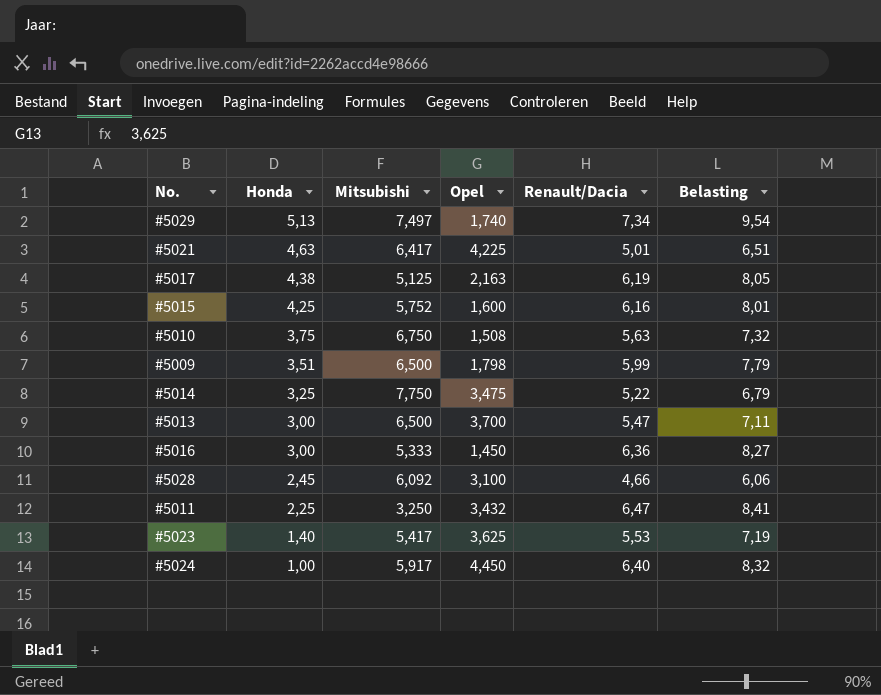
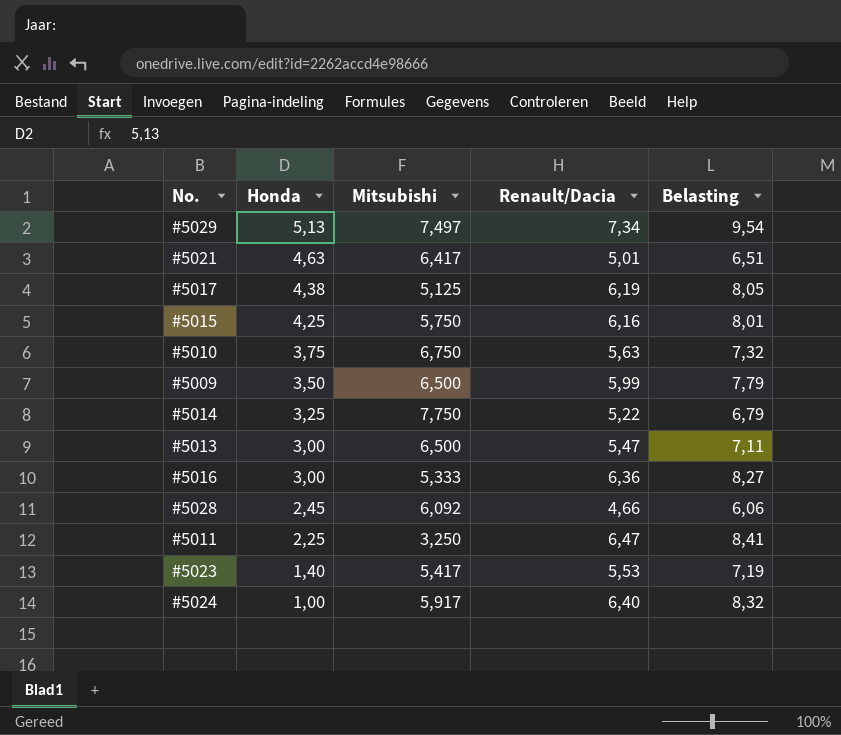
column Opel | position: 4 -> none
#5015 | Mitsubishi: 5,752 -> 5,750
#5009 | Honda: 3,51 -> 3,50

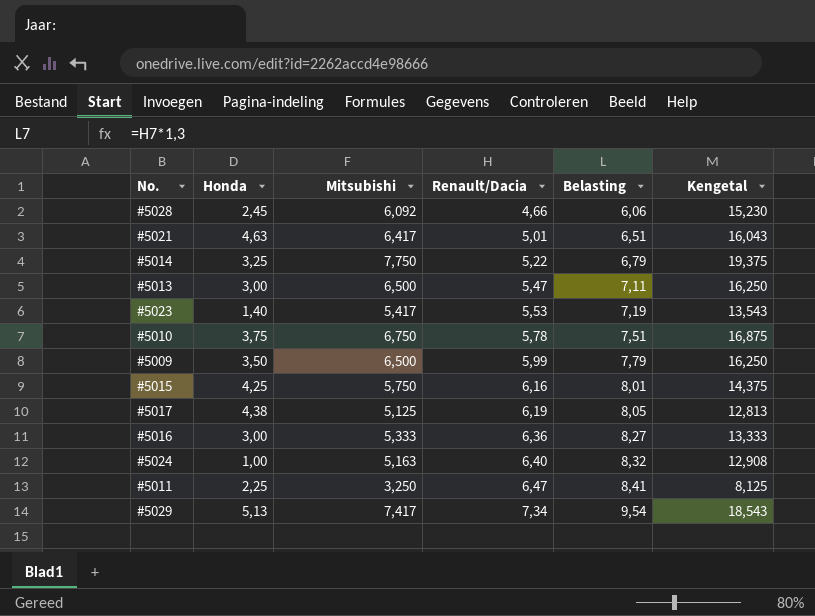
row order: Honda descending -> Renault/Dacia ascending
column Kengetal | formula: none -> [Mitsubishi] * 2,5
#5010 | Renault/Dacia: 5,63 -> 5,78
#5010 | Belasting: 7,32 -> 7,51
#5024 | Mitsubishi: 5,917 -> 5,163
#5029 | Mitsubishi: 7,497 -> 7,417

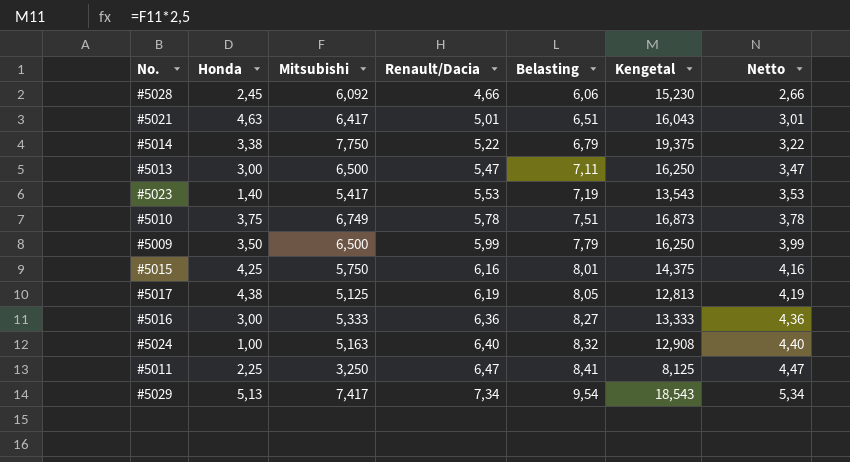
column Netto | formula: none -> [Renault/Dacia] - 2
#5014 | Honda: 3,25 -> 3,38
#5010 | Mitsubishi: 6,750 -> 6,749
#5010 | Kengetal: 16,875 -> 16,873

